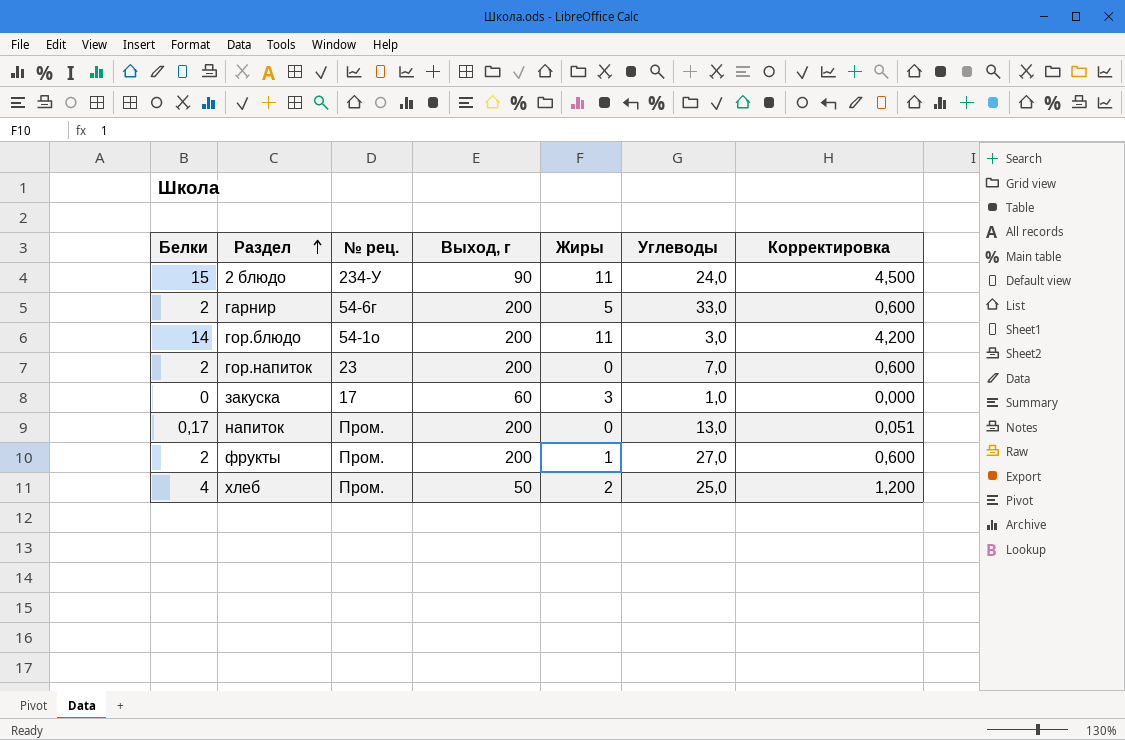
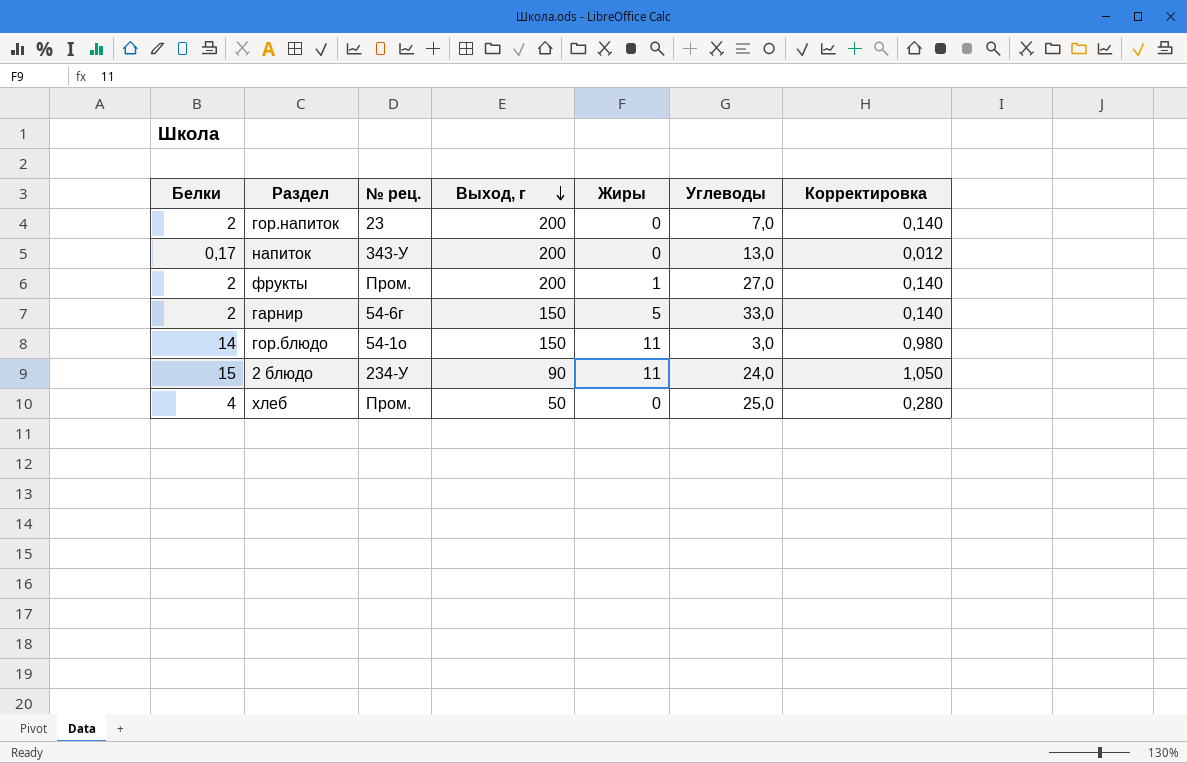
row order: Раздел ascending -> Выход, г descending
column Корректировка | formula: [Белки] * 0,3 -> [Белки] * 0,07
row закуска: 0 | 17 | 60 | 3 | 1,0 | 0,000 -> none
напиток | № рец.: Пром. -> 343-У
гарнир | Выход, г: 200 -> 150
гор.блюдо | Выход, г: 200 -> 150
хлеб | Жиры: 2 -> 0

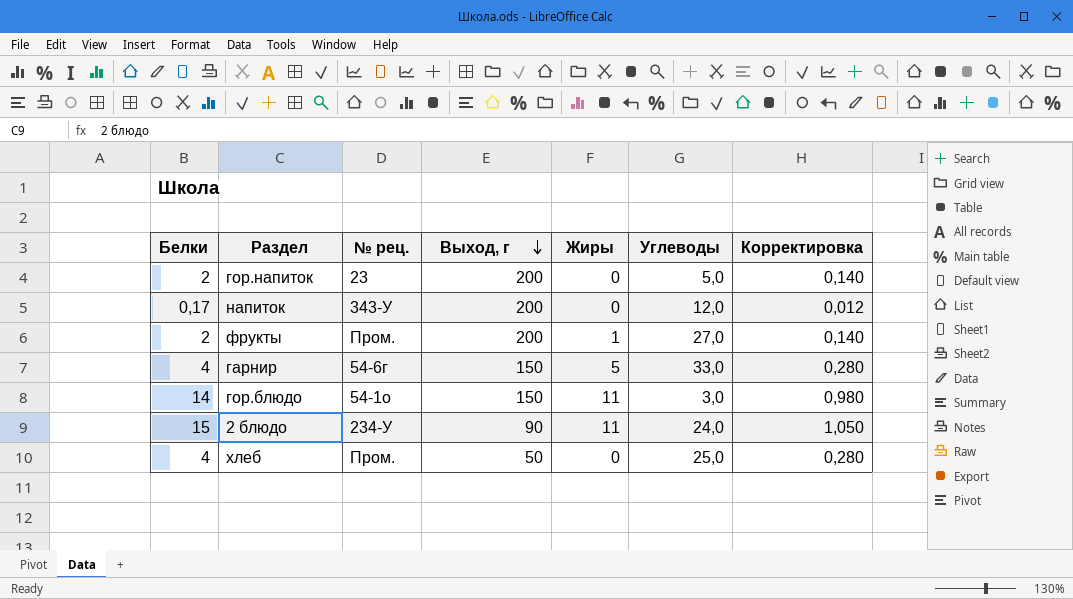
гор.напиток | Углеводы: 7,0 -> 5,0
напиток | Углеводы: 13,0 -> 12,0
гарнир | Белки: 2 -> 4
гарнир | Корректировка: 0,140 -> 0,280

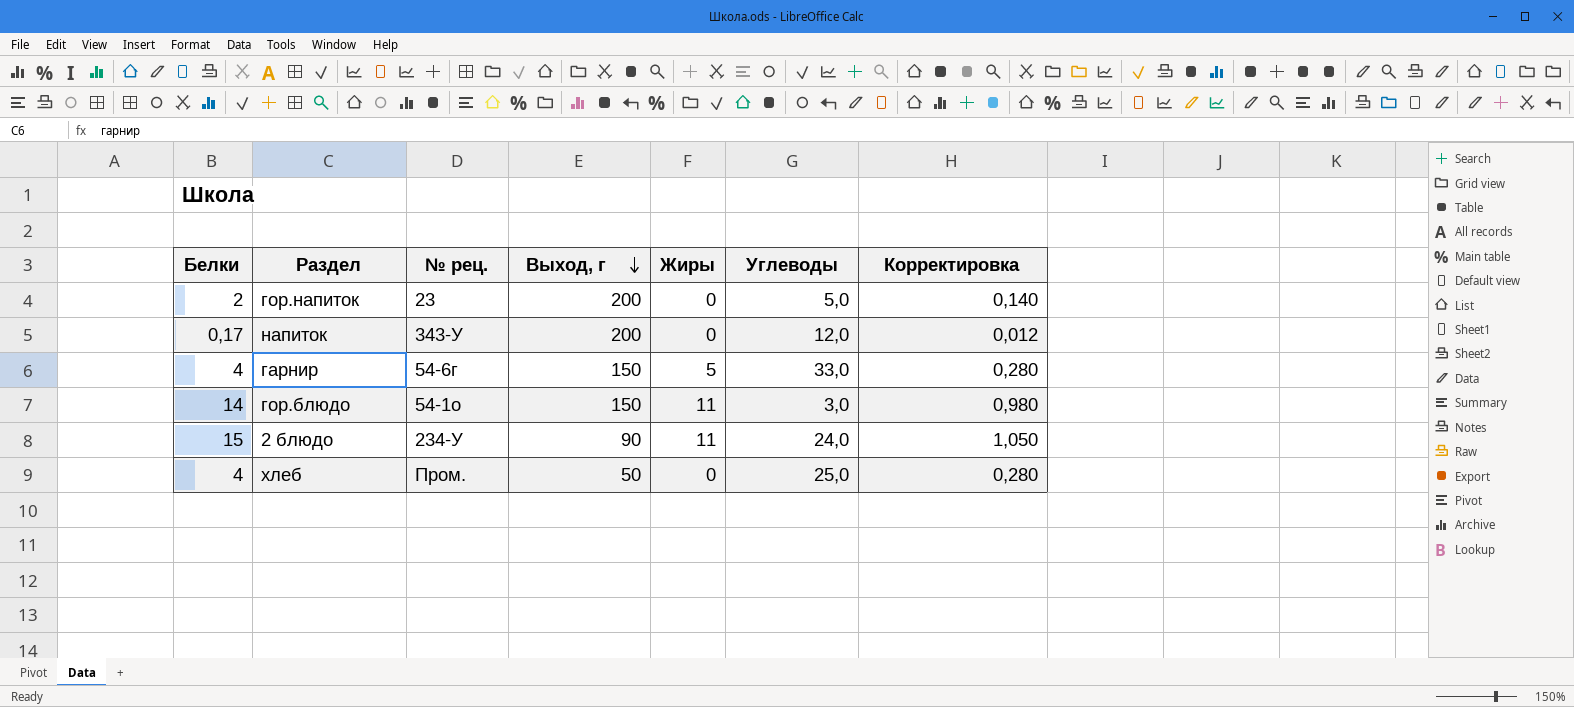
row фрукты: 2 | Пром. | 200 | 1 | 27,0 | 0,140 -> none

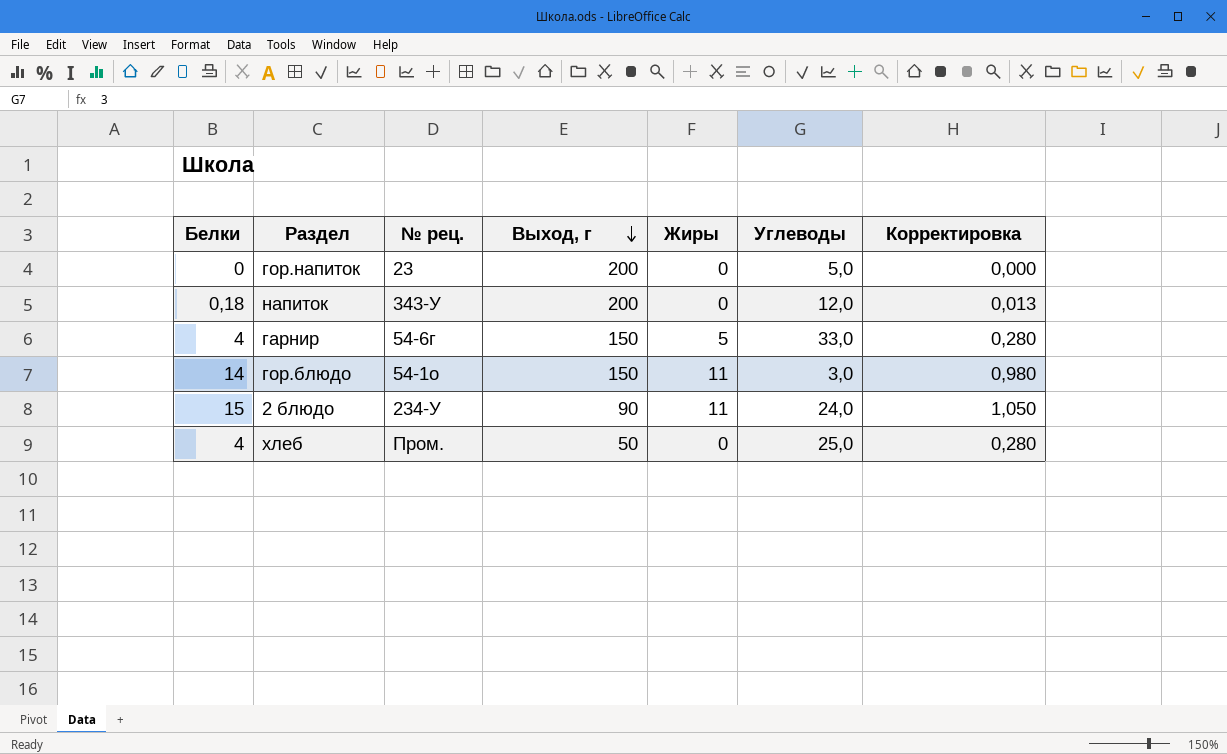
гор.напиток | Белки: 2 -> 0
гор.напиток | Корректировка: 0,140 -> 0,000
напиток | Белки: 0,17 -> 0,18
напиток | Корректировка: 0,012 -> 0,013

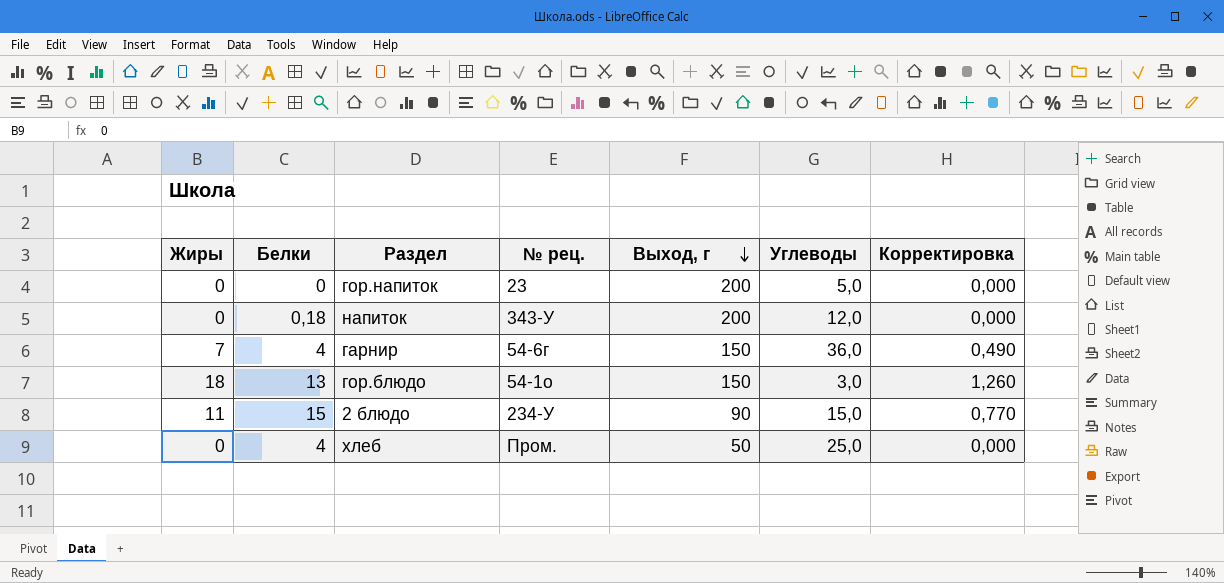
column Жиры | position: 5 -> 1
column Корректировка | formula: [Белки] * 0,07 -> [Жиры] * 0,07
гарнир | Жиры: 5 -> 7
гарнир | Углеводы: 33,0 -> 36,0
гор.блюдо | Жиры: 11 -> 18
гор.блюдо | Белки: 14 -> 13
2 блюдо | Углеводы: 24,0 -> 15,0

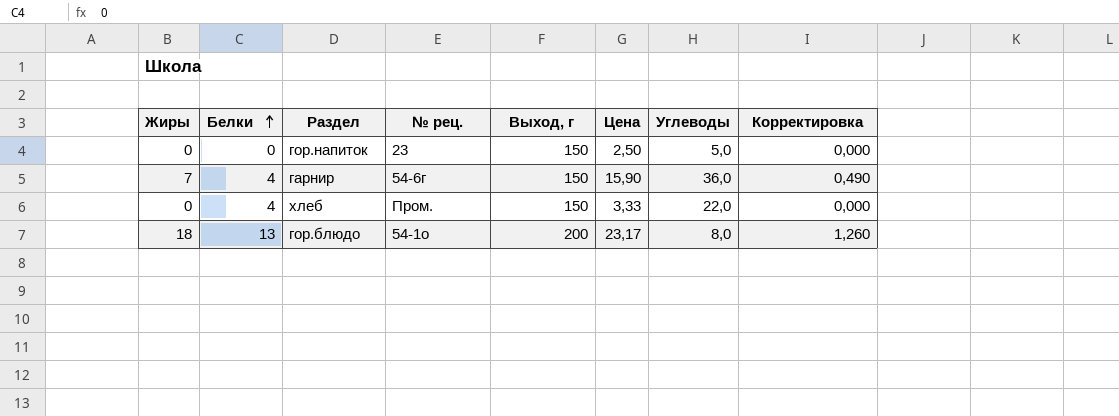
row order: Выход, г descending -> Белки ascending
column Цена | position: none -> 6
row напиток: 0 | 0,18 | 343-У | 200 | 12,0 | 0,000 -> none
row 2 блюдо: 11 | 15 | 234-У | 90 | 15,0 | 0,770 -> none
гор.напиток | Выход, г: 200 -> 150
хлеб | Выход, г: 50 -> 150
хлеб | Углеводы: 25,0 -> 22,0
гор.блюдо | Выход, г: 150 -> 200
гор.блюдо | Углеводы: 3,0 -> 8,0

